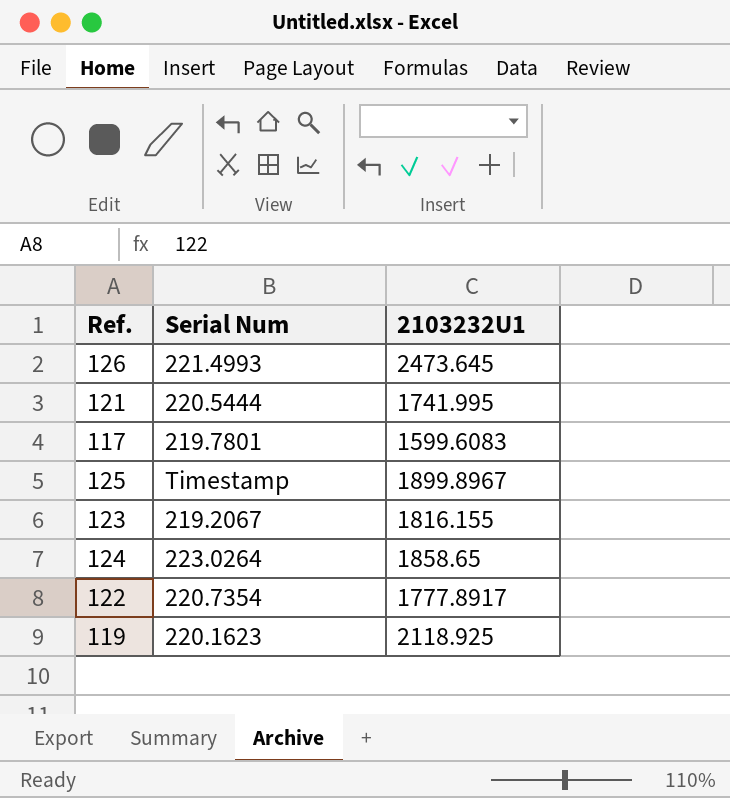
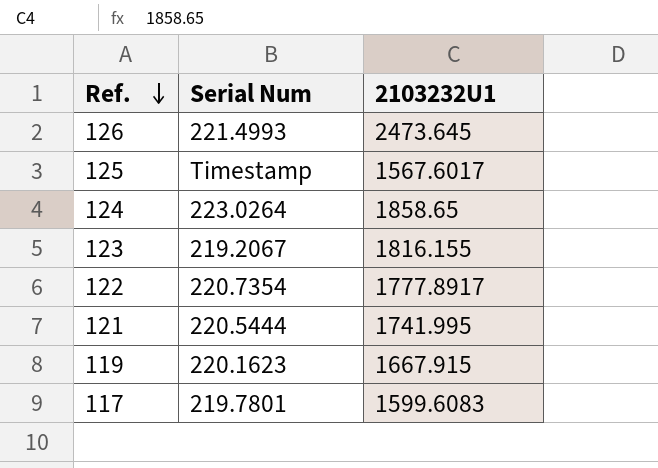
row order: none -> Ref. descending
125 | 2103232U1: 1899.8967 -> 1567.6017
119 | 2103232U1: 2118.925 -> 1667.915

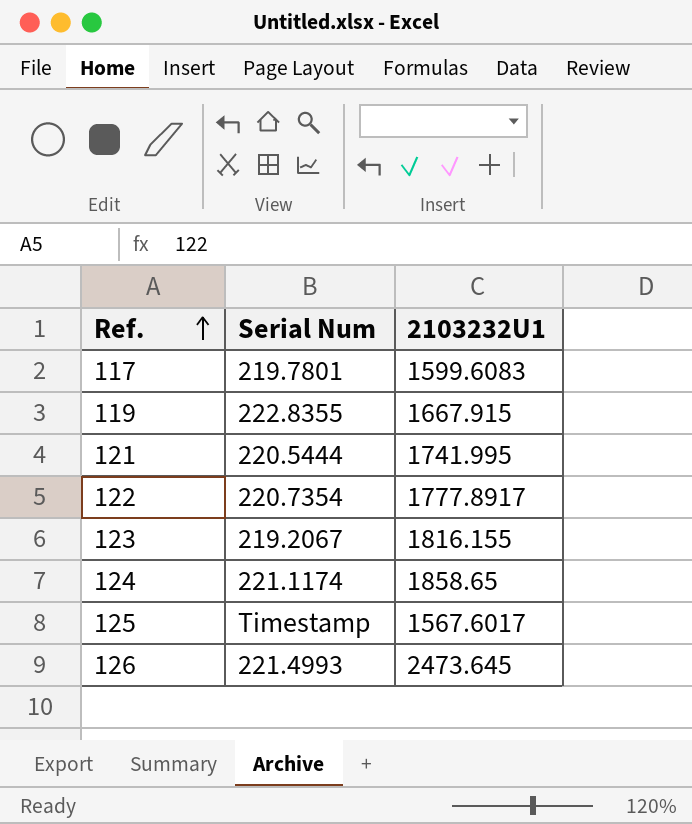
row order: Ref. descending -> Ref. ascending
119 | Serial Num: 220.1623 -> 222.8355
124 | Serial Num: 223.0264 -> 221.1174

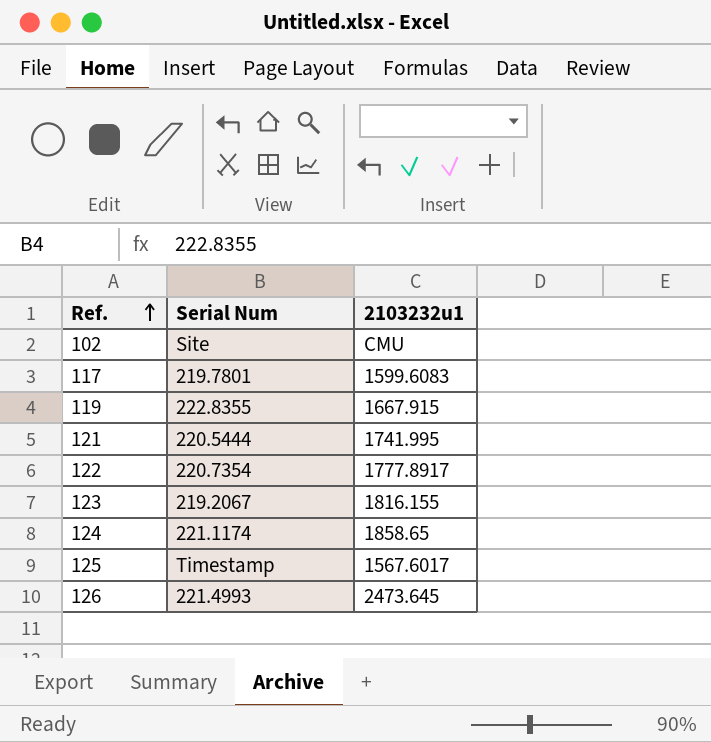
column name: 2103232U1 -> 2103232u1
row 102: none -> Site | CMU

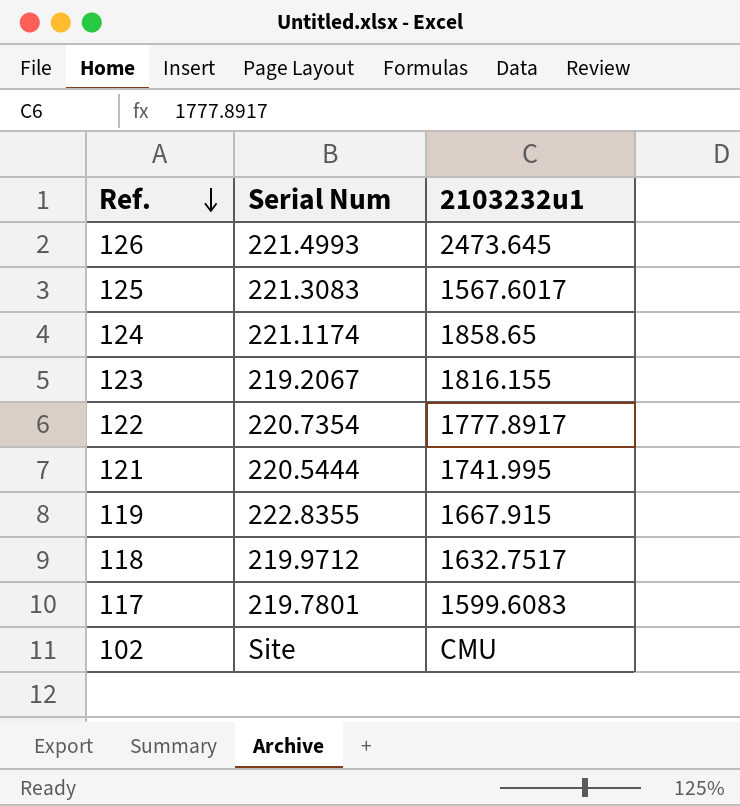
row order: Ref. ascending -> Ref. descending
125 | Serial Num: Timestamp -> 221.3083
row 118: none -> 219.9712 | 1632.7517

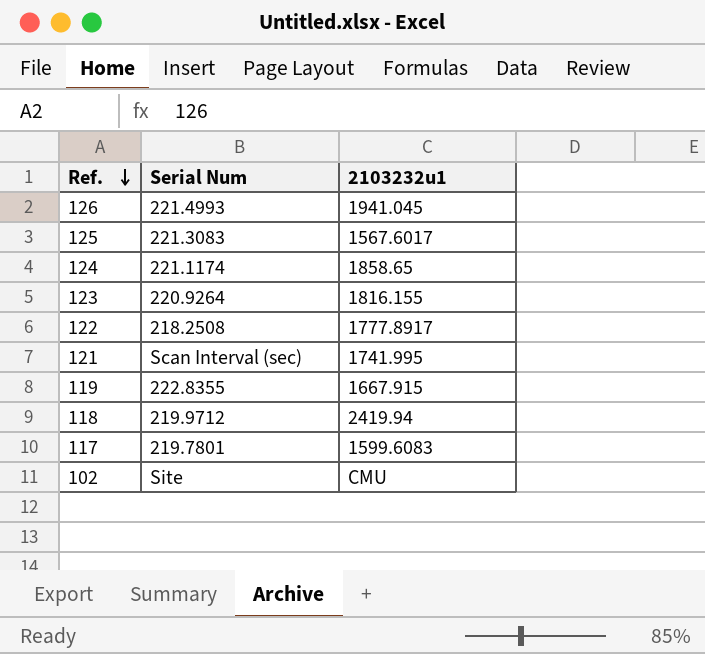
126 | 2103232u1: 2473.645 -> 1941.045
123 | Serial Num: 219.2067 -> 220.9264
122 | Serial Num: 220.7354 -> 218.2508
121 | Serial Num: 220.5444 -> Scan Interval (sec)
118 | 2103232u1: 1632.7517 -> 2419.94

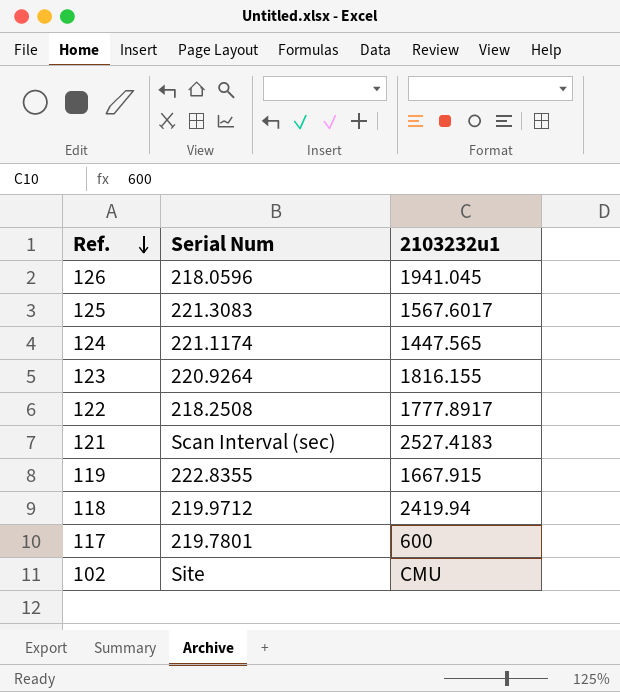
126 | Serial Num: 221.4993 -> 218.0596
124 | 2103232u1: 1858.65 -> 1447.565
121 | 2103232u1: 1741.995 -> 2527.4183
117 | 2103232u1: 1599.6083 -> 600

